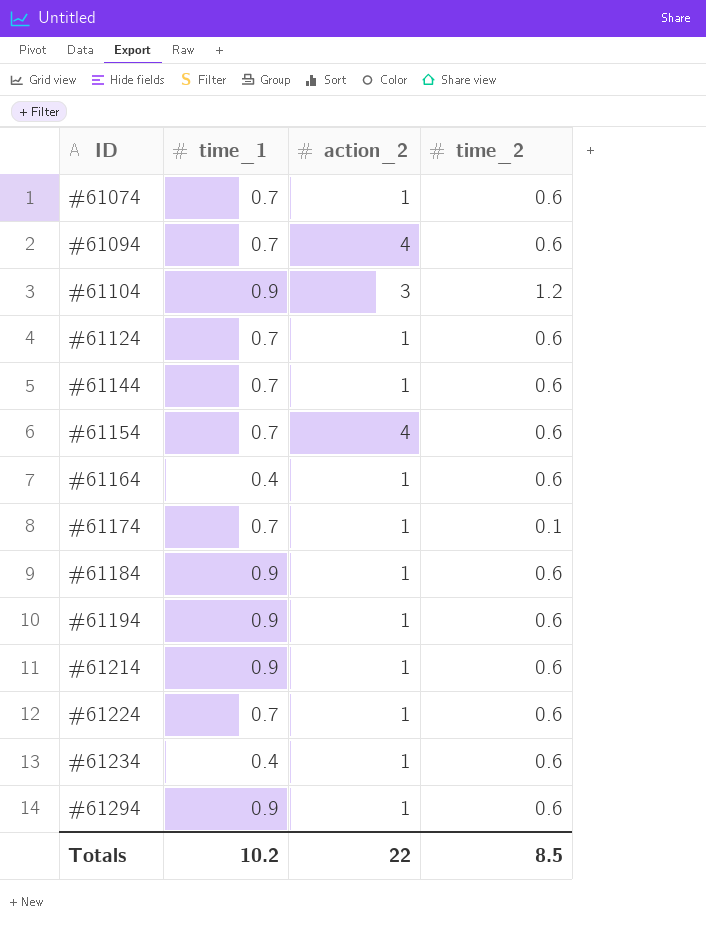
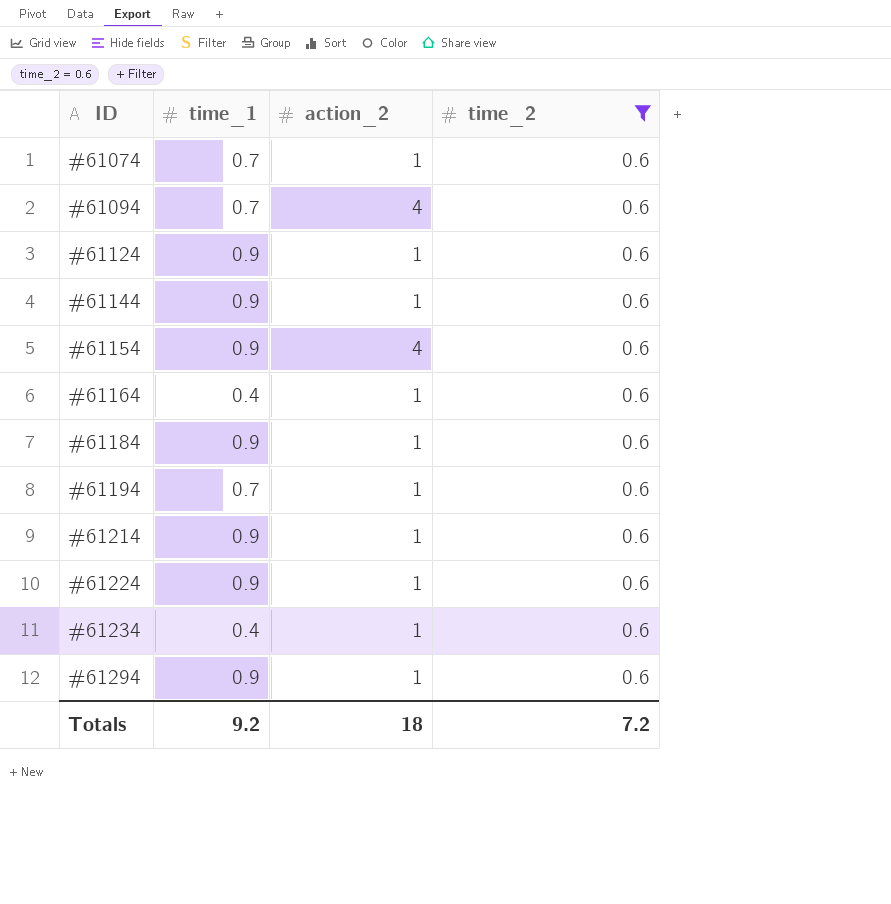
filter: none -> time_2 = 0.6
#61124 | time_1: 0.7 -> 0.9
#61144 | time_1: 0.7 -> 0.9
#61154 | time_1: 0.7 -> 0.9
#61194 | time_1: 0.9 -> 0.7
#61224 | time_1: 0.7 -> 0.9
Totals | time_1: 10.2 -> 9.2
Totals | action_2: 22 -> 18
Totals | time_2: 8.5 -> 7.2

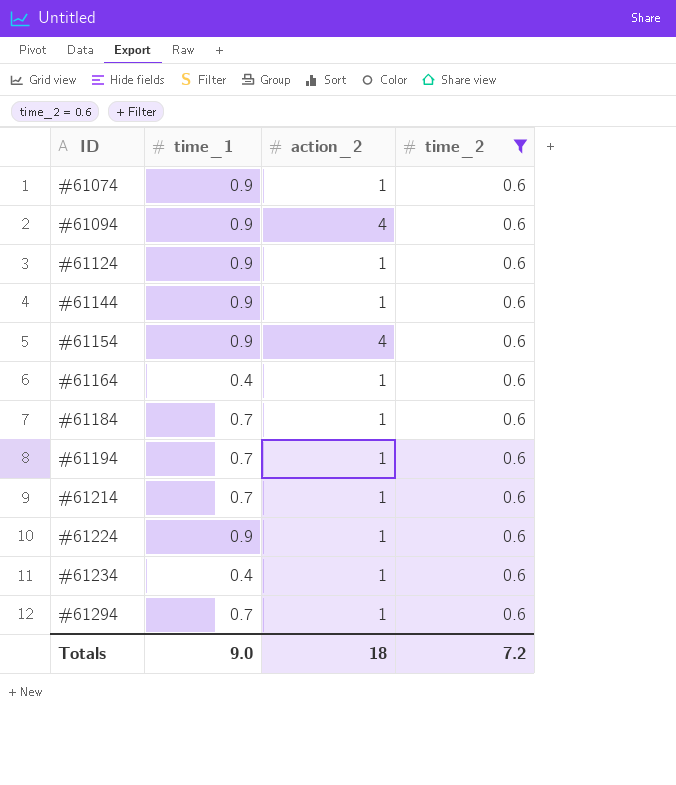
#61074 | time_1: 0.7 -> 0.9
#61094 | time_1: 0.7 -> 0.9
#61184 | time_1: 0.9 -> 0.7
#61214 | time_1: 0.9 -> 0.7
#61294 | time_1: 0.9 -> 0.7
Totals | time_1: 9.2 -> 9.0

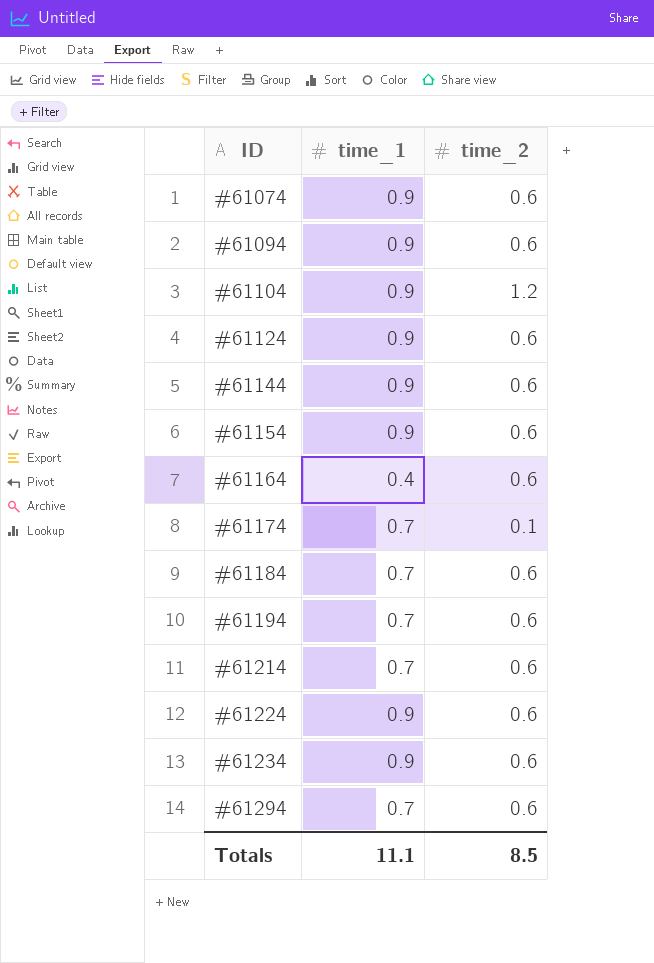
filter: time_2 = 0.6 -> none
column action_2 | position: 3 -> none
#61234 | time_1: 0.4 -> 0.9
Totals | time_1: 9.0 -> 11.1
Totals | time_2: 7.2 -> 8.5

